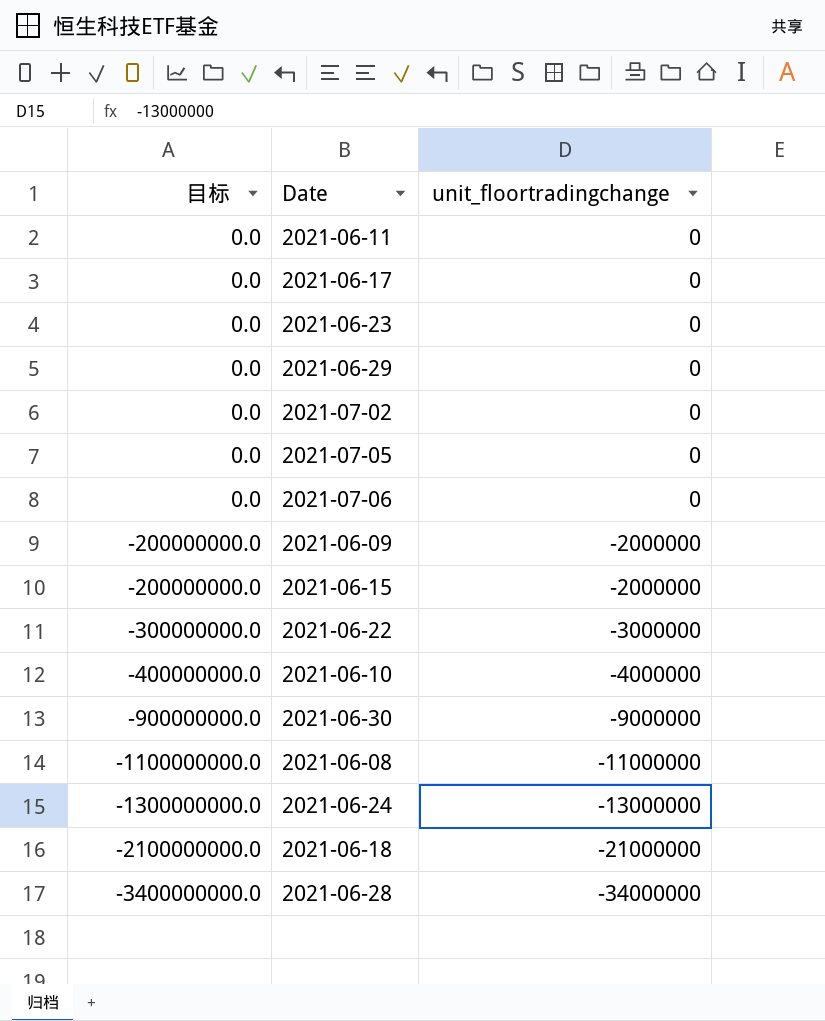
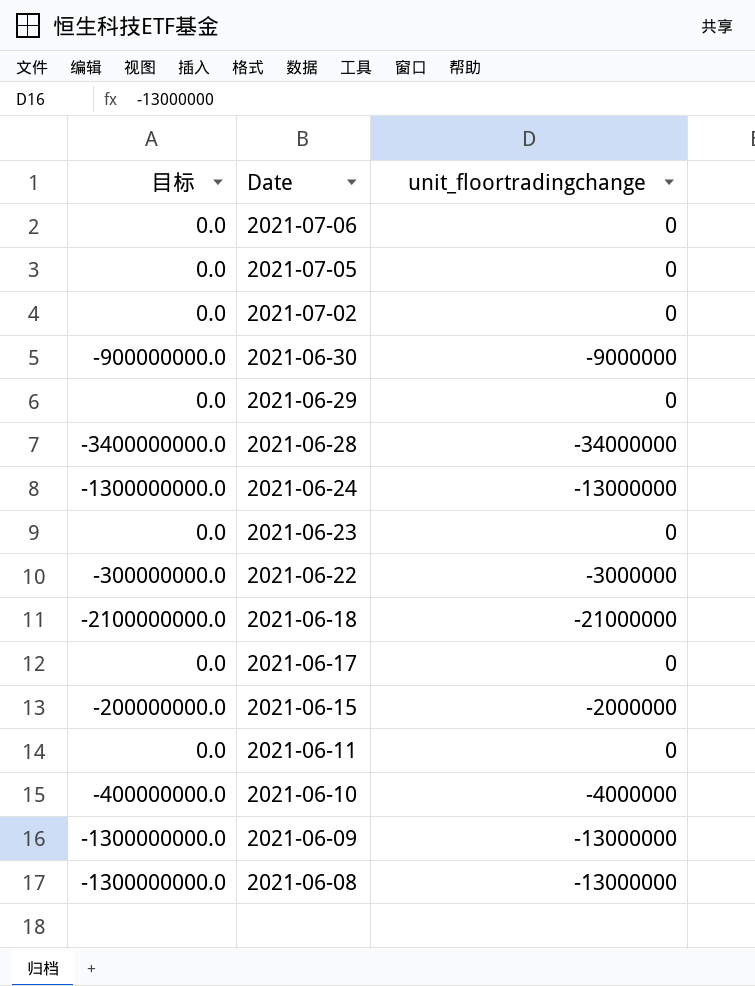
row order: 目标 descending -> Date descending
2021-06-09 | 目标: -200000000.0 -> -1300000000.0
2021-06-09 | unit_floortradingchange: -2000000 -> -13000000
2021-06-08 | 目标: -1100000000.0 -> -1300000000.0
2021-06-08 | unit_floortradingchange: -11000000 -> -13000000

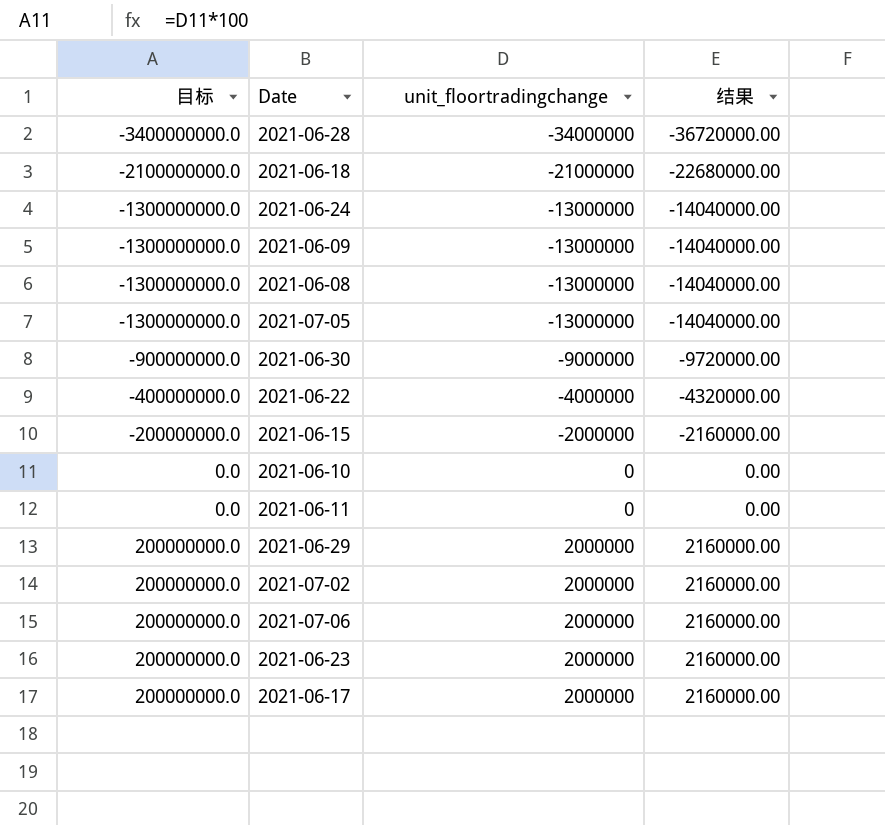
row order: Date descending -> 目标 ascending
column 结果 | formula: none -> [unit_floortradingchange] * 1.08
2021-07-05 | 目标: 0.0 -> -1300000000.0
2021-07-05 | unit_floortradingchange: 0 -> -13000000
2021-06-22 | 目标: -300000000.0 -> -400000000.0
2021-06-22 | unit_floortradingchange: -3000000 -> -4000000
2021-06-10 | 目标: -400000000.0 -> 0.0
2021-06-10 | unit_floortradingchange: -4000000 -> 0
2021-06-29 | 目标: 0.0 -> 200000000.0
2021-06-29 | unit_floortradingchange: 0 -> 2000000
2021-07-02 | 目标: 0.0 -> 200000000.0
2021-07-02 | unit_floortradingchange: 0 -> 2000000
2021-07-06 | 目标: 0.0 -> 200000000.0
2021-07-06 | unit_floortradingchange: 0 -> 2000000
2021-06-23 | 目标: 0.0 -> 200000000.0
2021-06-23 | unit_floortradingchange: 0 -> 2000000
2021-06-17 | 目标: 0.0 -> 200000000.0
2021-06-17 | unit_floortradingchange: 0 -> 2000000

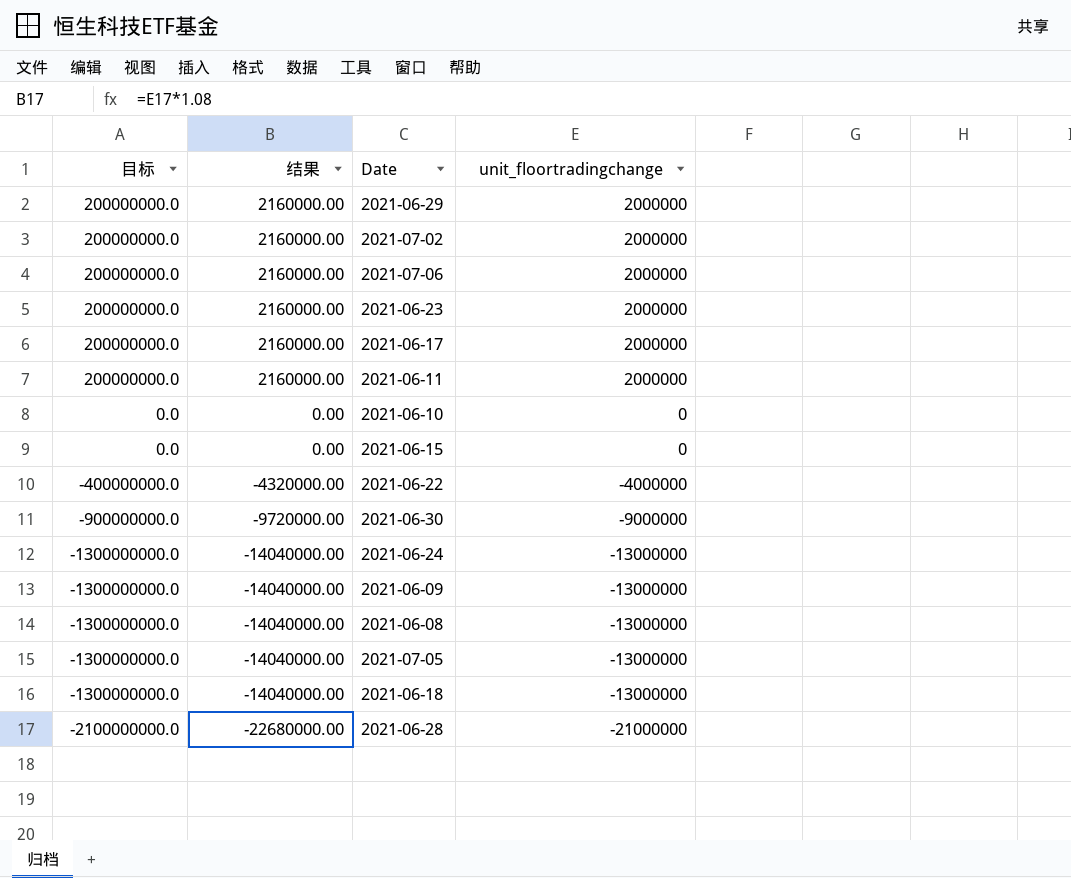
row order: 目标 ascending -> 目标 descending
column 结果 | position: 4 -> 2
2021-06-11 | 目标: 0.0 -> 200000000.0
2021-06-11 | 结果: 0.00 -> 2160000.00
2021-06-11 | unit_floortradingchange: 0 -> 2000000
2021-06-15 | 目标: -200000000.0 -> 0.0
2021-06-15 | 结果: -2160000.00 -> 0.00
2021-06-15 | unit_floortradingchange: -2000000 -> 0
2021-06-18 | 目标: -2100000000.0 -> -1300000000.0
2021-06-18 | 结果: -22680000.00 -> -14040000.00
2021-06-18 | unit_floortradingchange: -21000000 -> -13000000
2021-06-28 | 目标: -3400000000.0 -> -2100000000.0
2021-06-28 | 结果: -36720000.00 -> -22680000.00
2021-06-28 | unit_floortradingchange: -34000000 -> -21000000

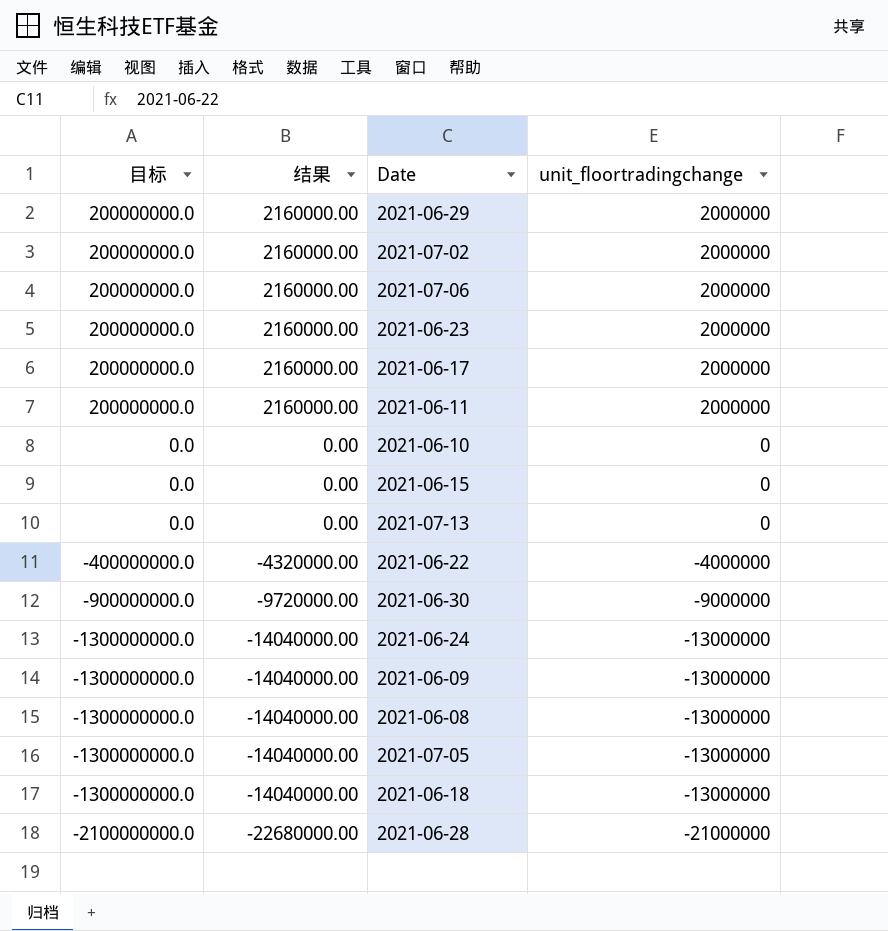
row 2021-07-13: none -> 0.0 | 0.00 | 0

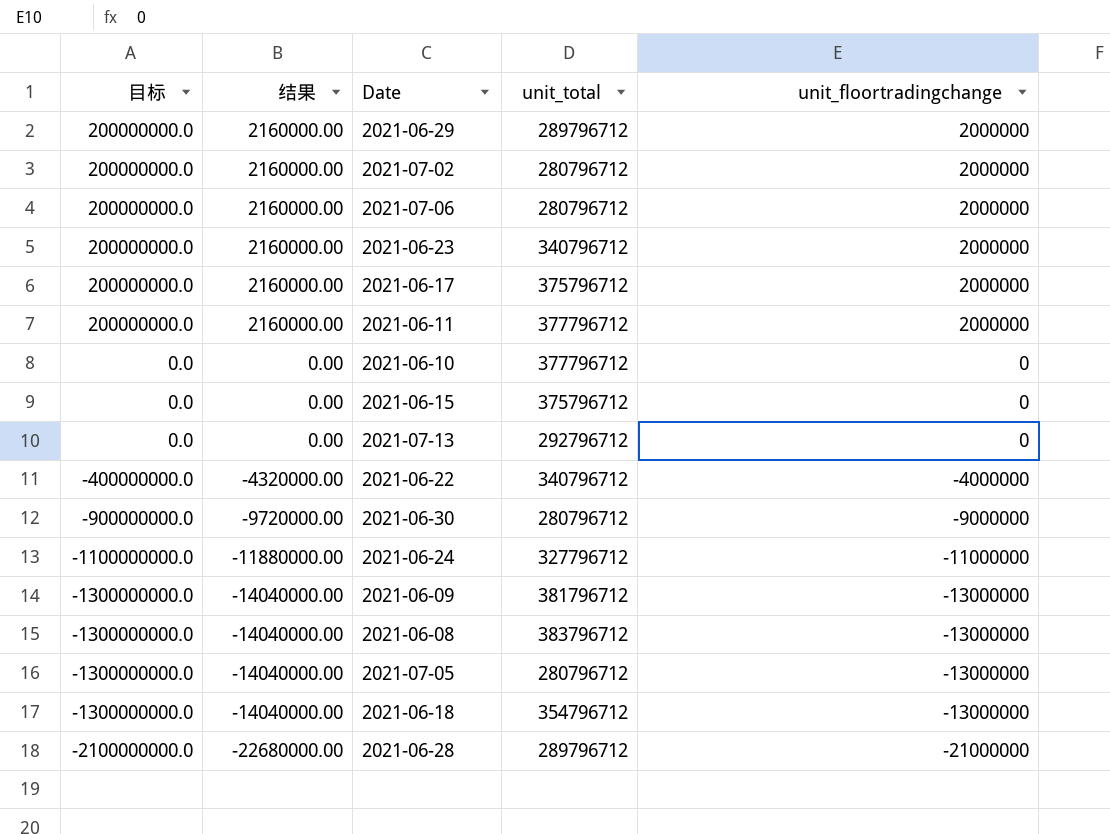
column unit_total | position: none -> 4
2021-06-24 | 目标: -1300000000.0 -> -1100000000.0
2021-06-24 | 结果: -14040000.00 -> -11880000.00
2021-06-24 | unit_floortradingchange: -13000000 -> -11000000

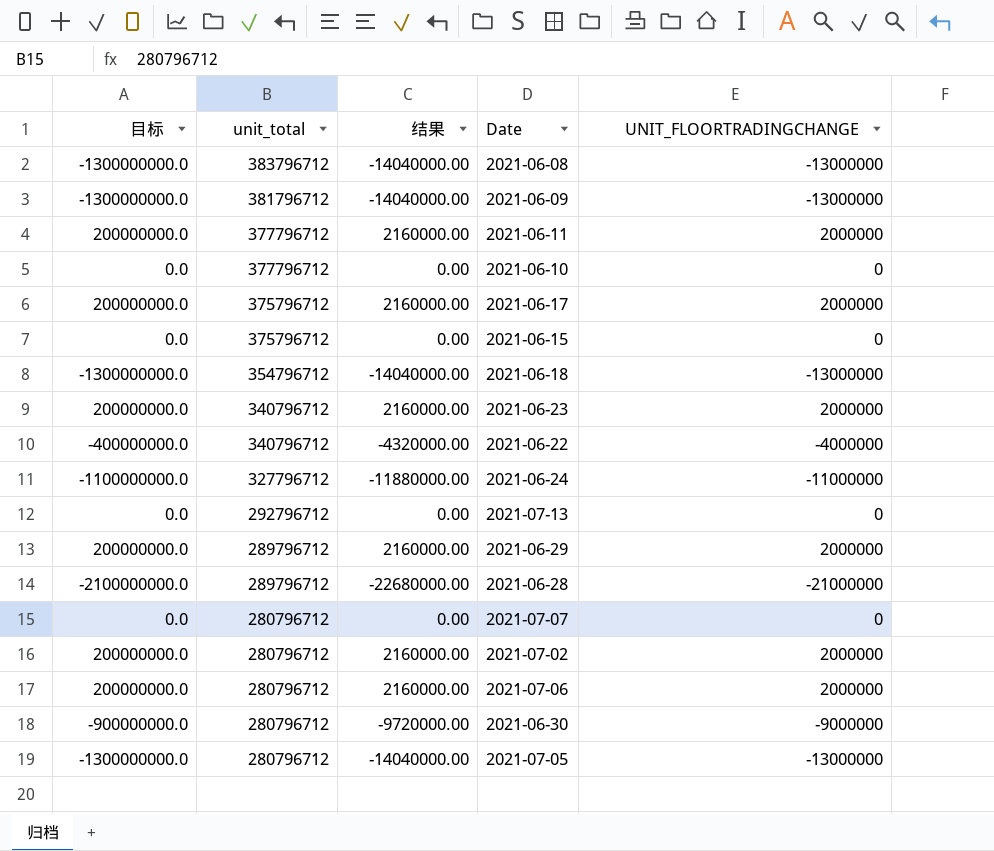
row order: 目标 descending -> unit_total descending
column unit_total | position: 4 -> 2
column name: unit_floortradingchange -> UNIT_FLOORTRADINGCHANGE
row 2021-07-07: none -> 0.0 | 280796712 | 0.00 | 0

